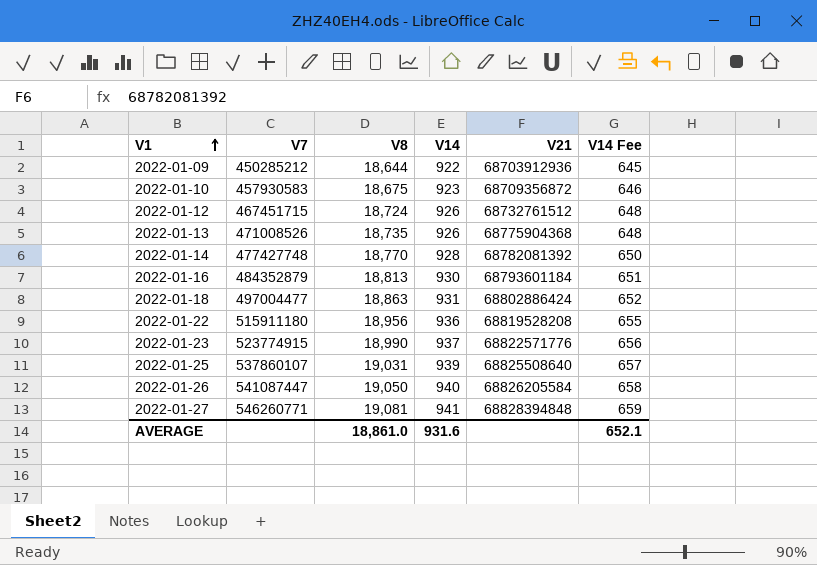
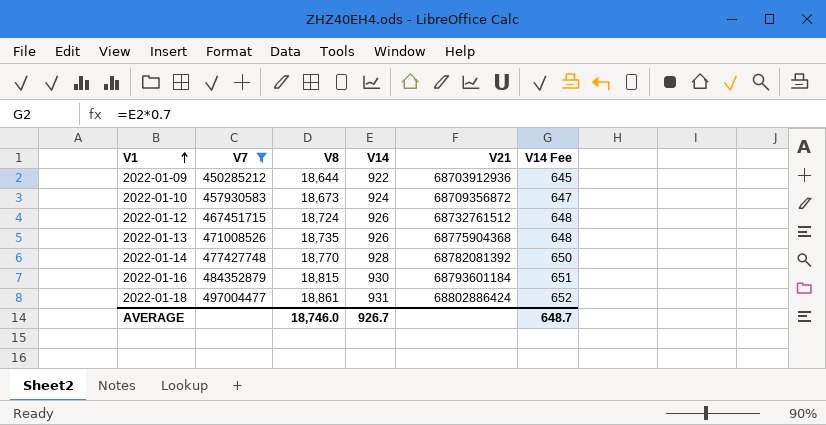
filter: none -> V7 <= 497004477
2022-01-10 | V8: 18,675 -> 18,673
2022-01-10 | V14: 923 -> 924
2022-01-10 | V14 Fee: 646 -> 647
2022-01-16 | V8: 18,813 -> 18,815
2022-01-18 | V8: 18,863 -> 18,861
AVERAGE | V8: 18,861.0 -> 18,746.0
AVERAGE | V14: 931.6 -> 926.7
AVERAGE | V14 Fee: 652.1 -> 648.7

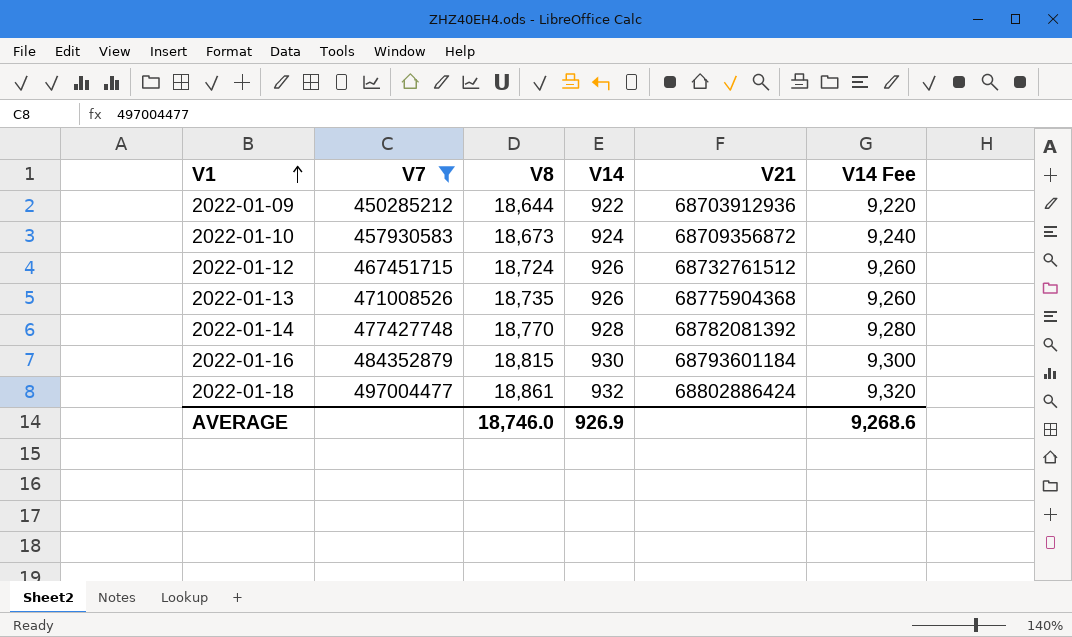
column V14 Fee | formula: [V14] * 0.7 -> [V14] * 10
2022-01-18 | V14: 931 -> 932
AVERAGE | V14: 926.7 -> 926.9
AVERAGE | V14 Fee: 648.7 -> 9,268.6

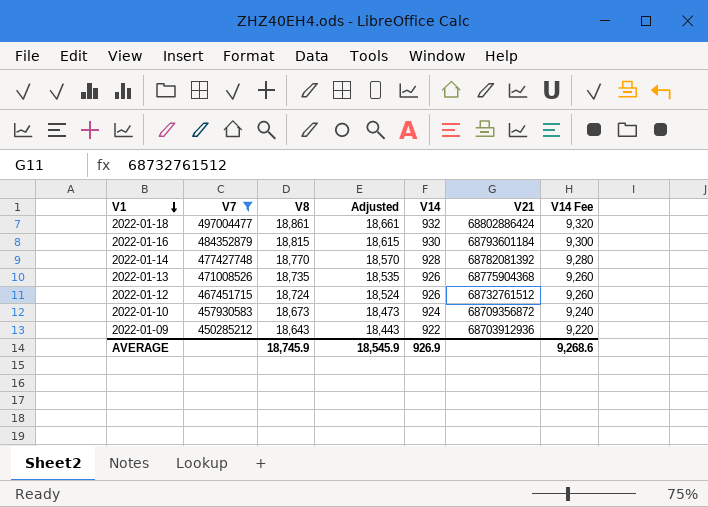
row order: V1 ascending -> V1 descending
column Adjusted | formula: none -> [V8] - 200
2022-01-09 | V8: 18,644 -> 18,643
AVERAGE | V8: 18,746.0 -> 18,745.9

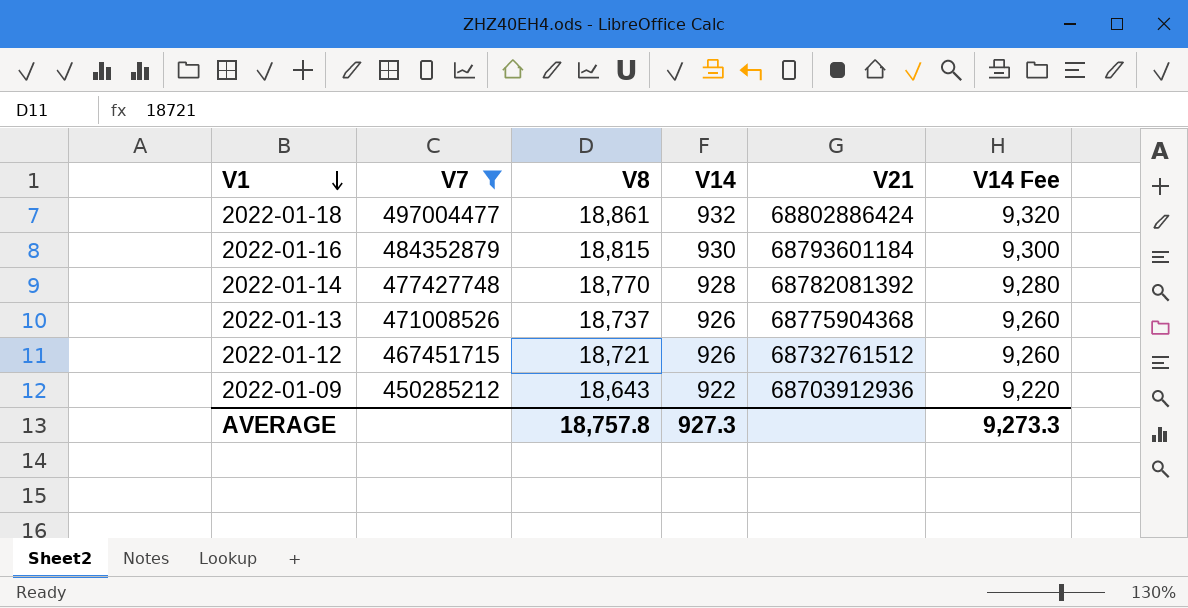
column Adjusted | formula: [V8] - 200 -> none
row 2022-01-10: 457930583 | 18,673 | 18,473 | 924 | 68709356872 | 9,240 -> none
2022-01-13 | V8: 18,735 -> 18,737
2022-01-12 | V8: 18,724 -> 18,721
AVERAGE | V8: 18,745.9 -> 18,757.8
AVERAGE | V14: 926.9 -> 927.3
AVERAGE | V14 Fee: 9,268.6 -> 9,273.3

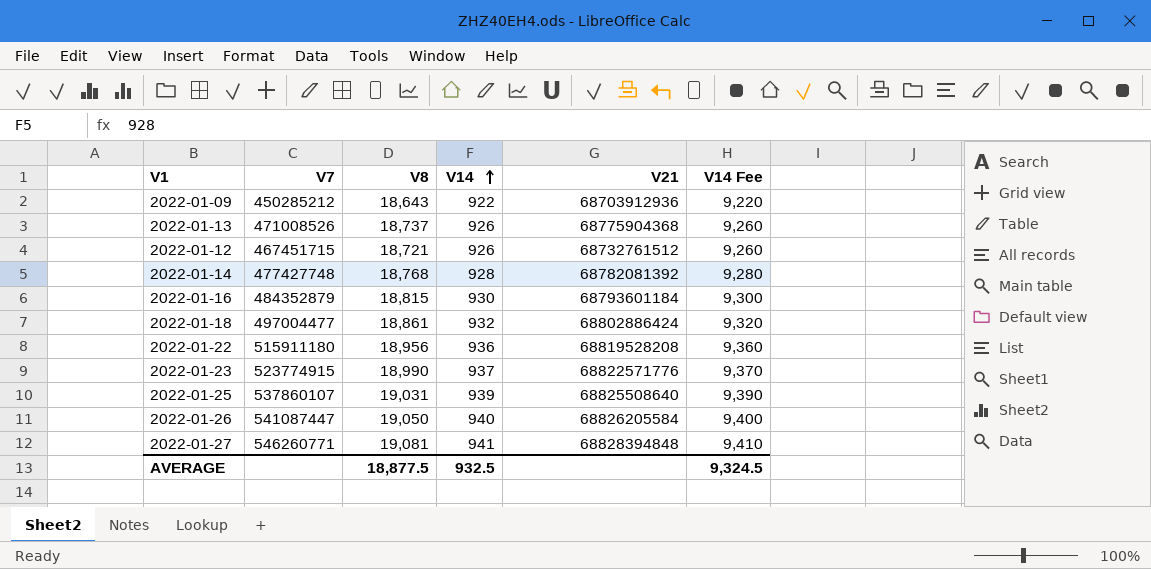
filter: V7 <= 497004477 -> none
row order: V1 descending -> V14 ascending
2022-01-14 | V8: 18,770 -> 18,768
AVERAGE | V8: 18,757.8 -> 18,877.5
AVERAGE | V14: 927.3 -> 932.5
AVERAGE | V14 Fee: 9,273.3 -> 9,324.5

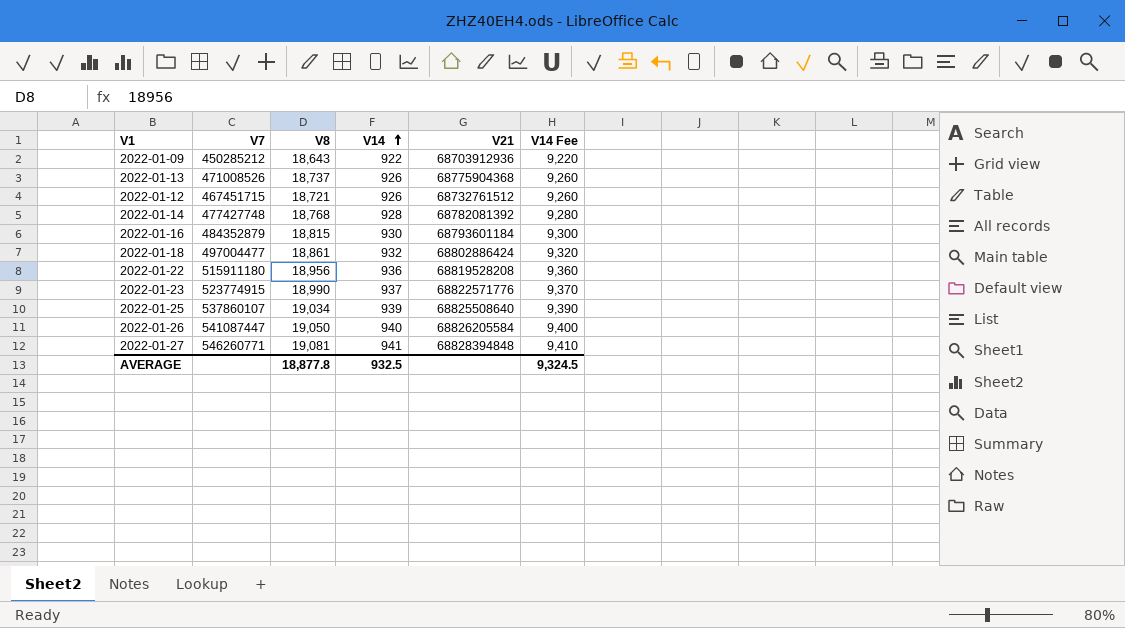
2022-01-25 | V8: 19,031 -> 19,034
AVERAGE | V8: 18,877.5 -> 18,877.8

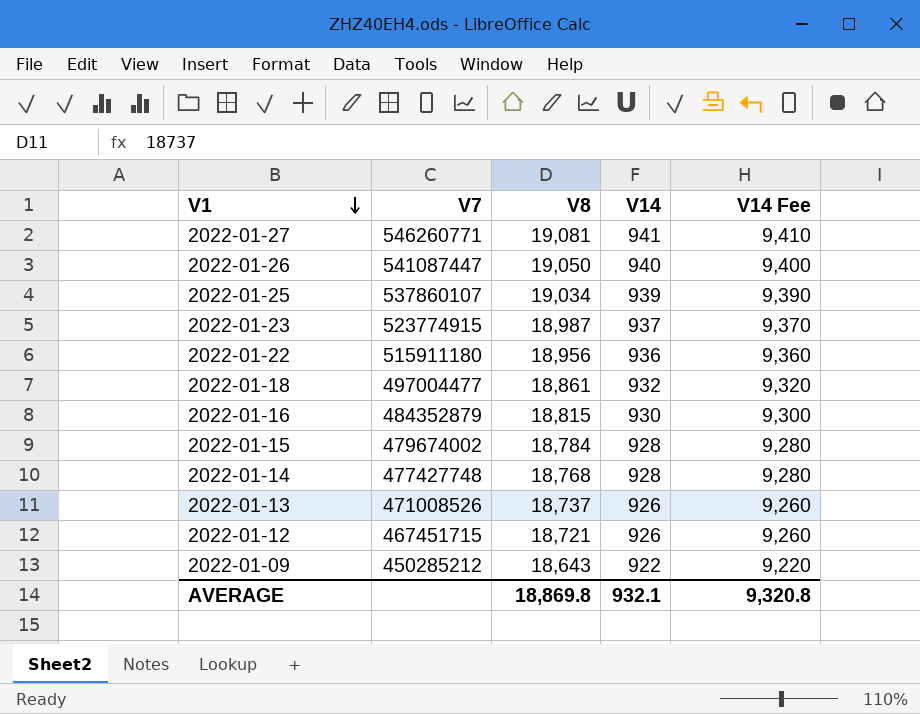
row order: V14 ascending -> V1 descending
column V21 | position: 5 -> none
2022-01-23 | V8: 18,990 -> 18,987
row 2022-01-15: none -> 479674002 | 18,784 | 928 | 9,280
AVERAGE | V8: 18,877.8 -> 18,869.8
AVERAGE | V14: 932.5 -> 932.1
AVERAGE | V14 Fee: 9,324.5 -> 9,320.8

